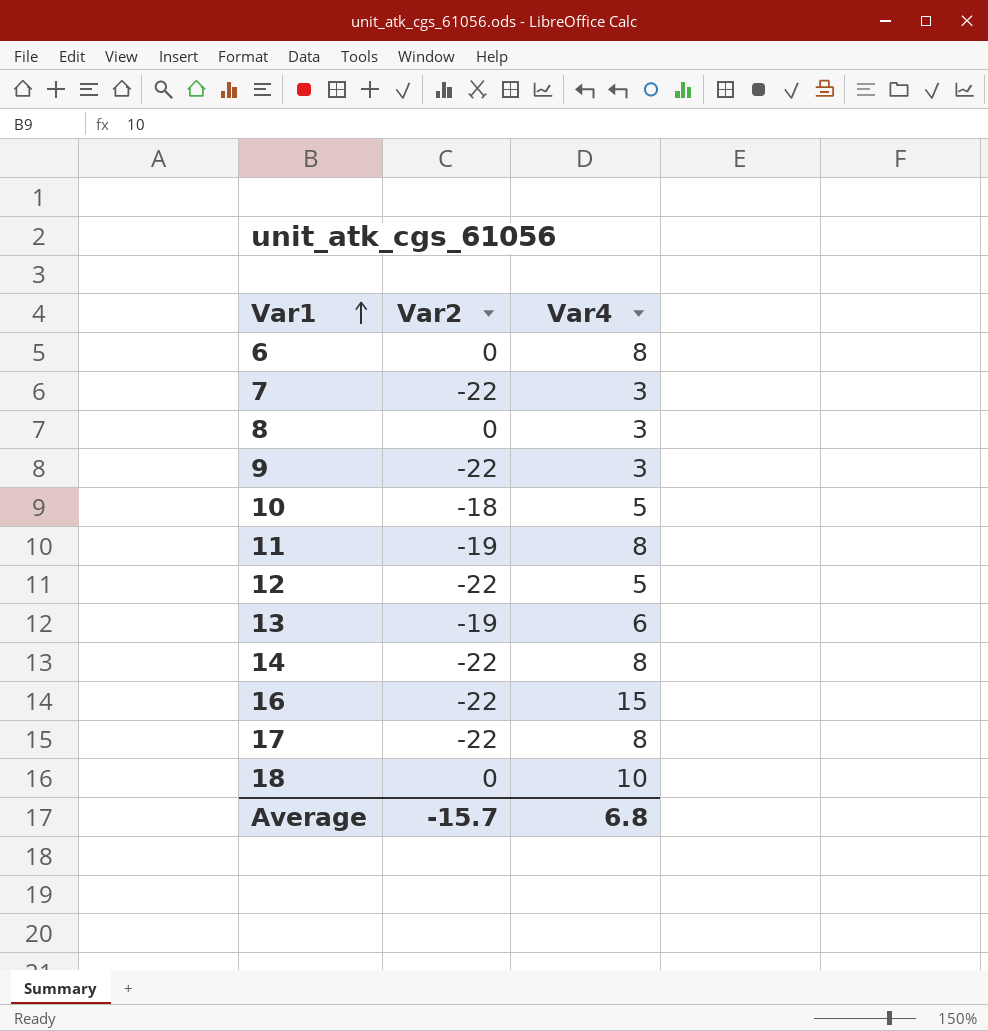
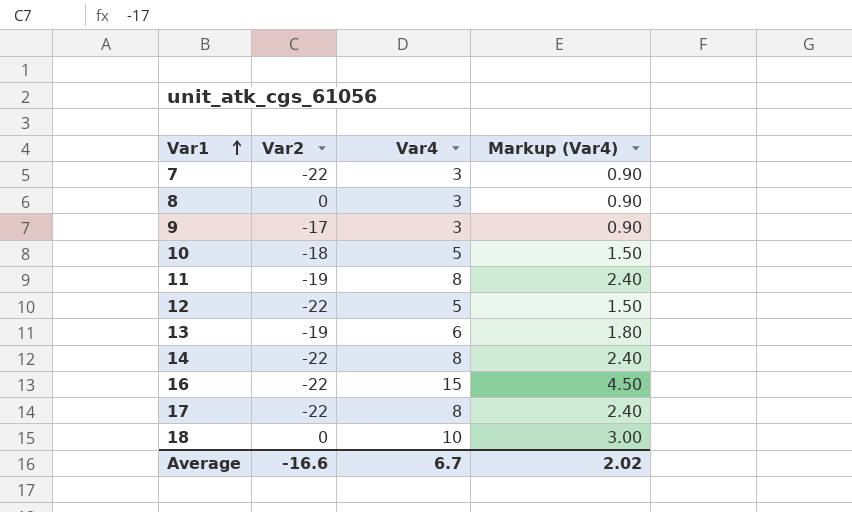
column Markup (Var4) | formula: none -> [Var4] * 0.3
row 6: 0 | 8 -> none
9 | Var2: -22 -> -17
Average | Var2: -15.7 -> -16.6
Average | Var4: 6.8 -> 6.7

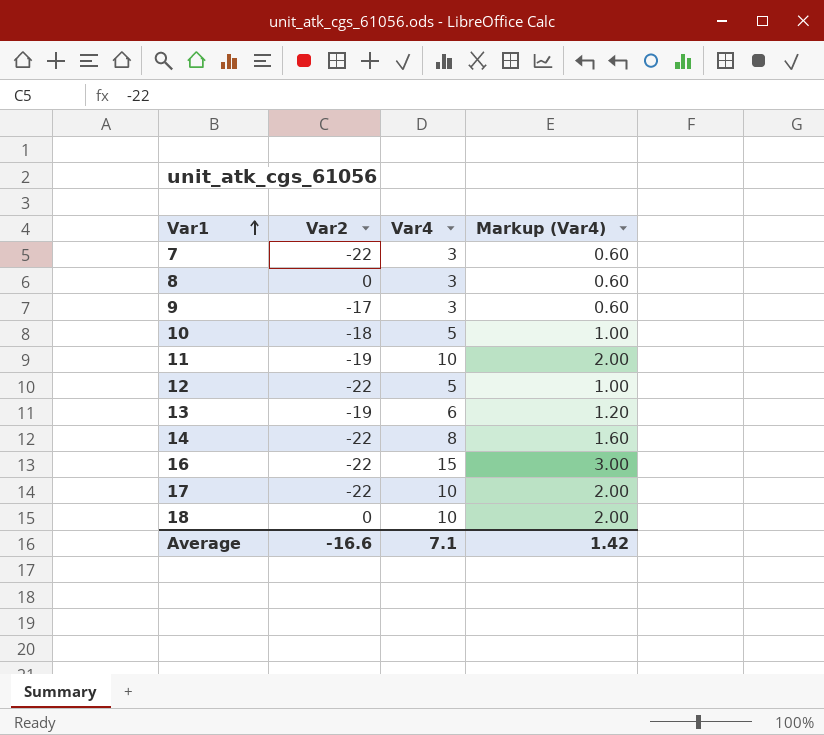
column Markup (Var4) | formula: [Var4] * 0.3 -> [Var4] * 0.2
11 | Var4: 8 -> 10
17 | Var4: 8 -> 10
Average | Var4: 6.7 -> 7.1
Average | Markup (Var4): 2.02 -> 1.42

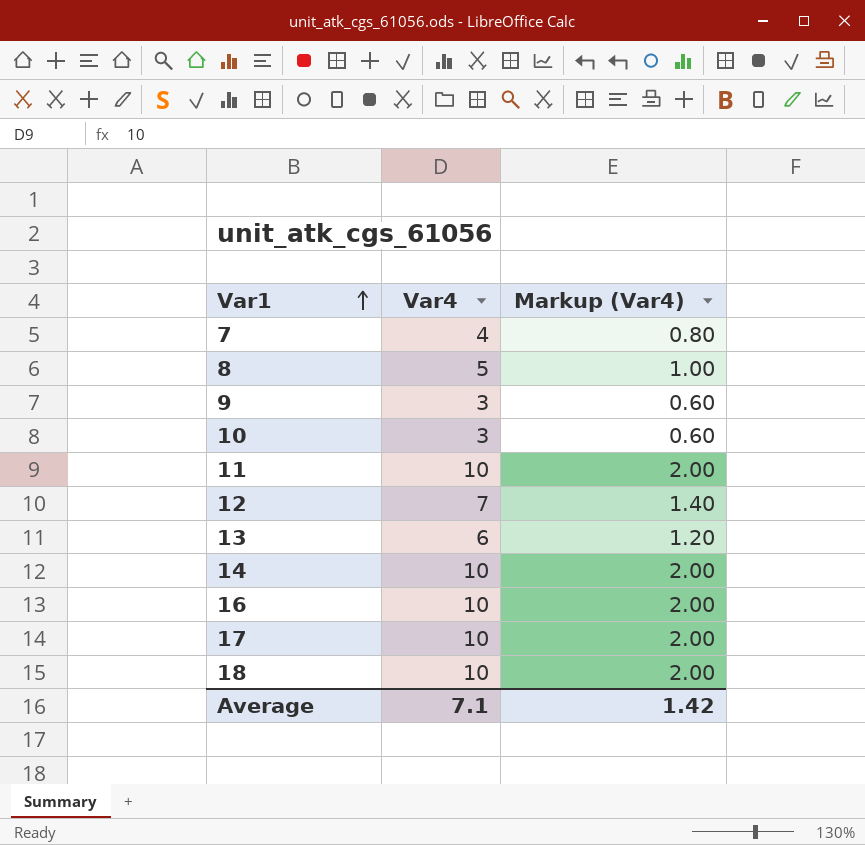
column Var2 | position: 2 -> none
7 | Var4: 3 -> 4
7 | Markup (Var4): 0.60 -> 0.80
8 | Var4: 3 -> 5
8 | Markup (Var4): 0.60 -> 1.00
10 | Var4: 5 -> 3
10 | Markup (Var4): 1.00 -> 0.60
12 | Var4: 5 -> 7
12 | Markup (Var4): 1.00 -> 1.40
14 | Var4: 8 -> 10
14 | Markup (Var4): 1.60 -> 2.00
16 | Var4: 15 -> 10
16 | Markup (Var4): 3.00 -> 2.00

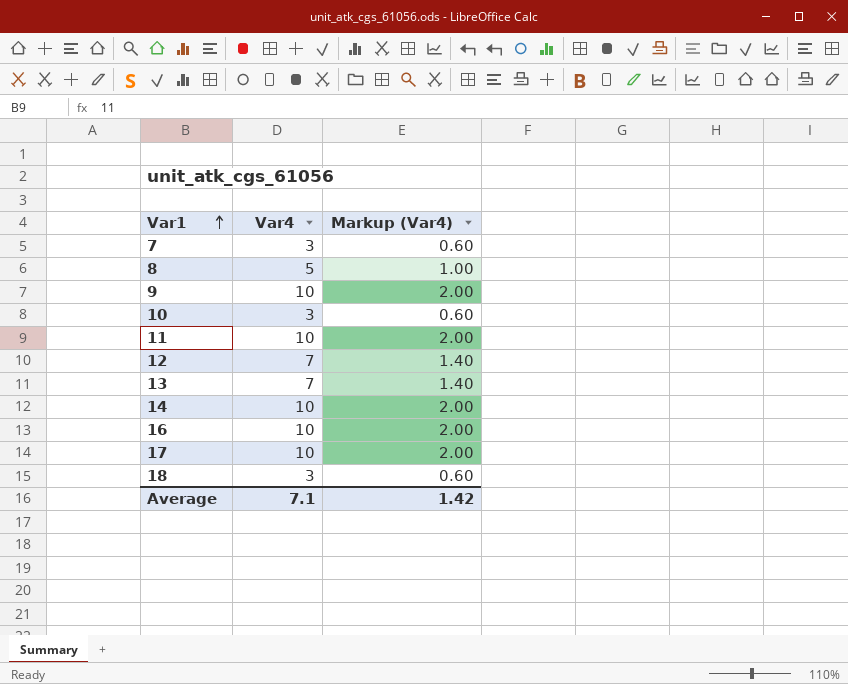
7 | Var4: 4 -> 3
7 | Markup (Var4): 0.80 -> 0.60
9 | Var4: 3 -> 10
9 | Markup (Var4): 0.60 -> 2.00
13 | Var4: 6 -> 7
13 | Markup (Var4): 1.20 -> 1.40
18 | Var4: 10 -> 3
18 | Markup (Var4): 2.00 -> 0.60

